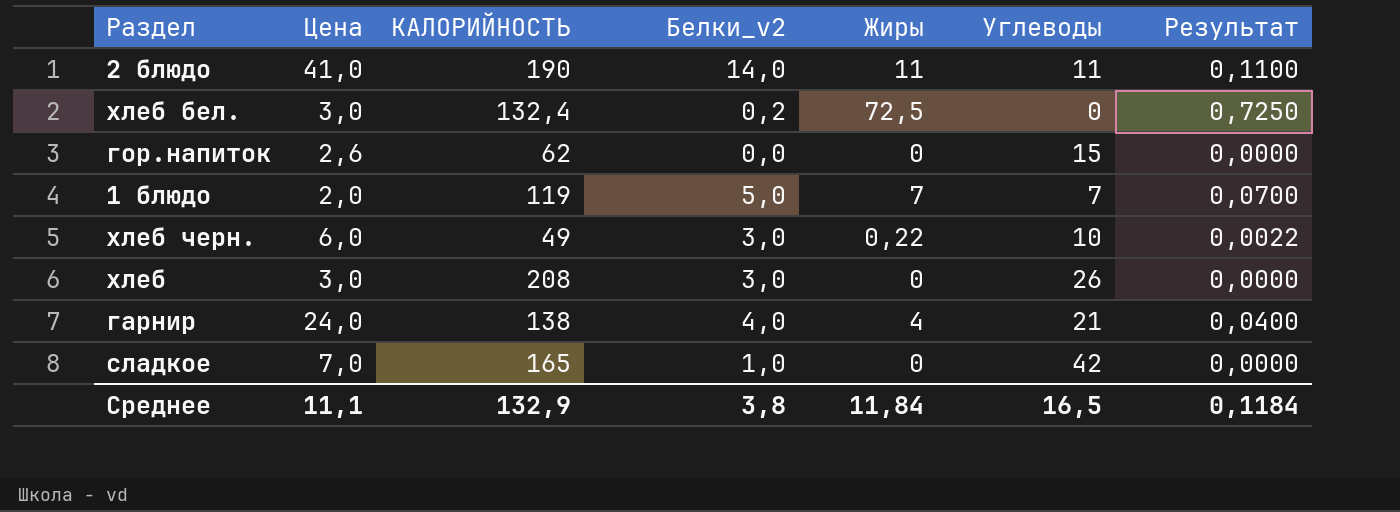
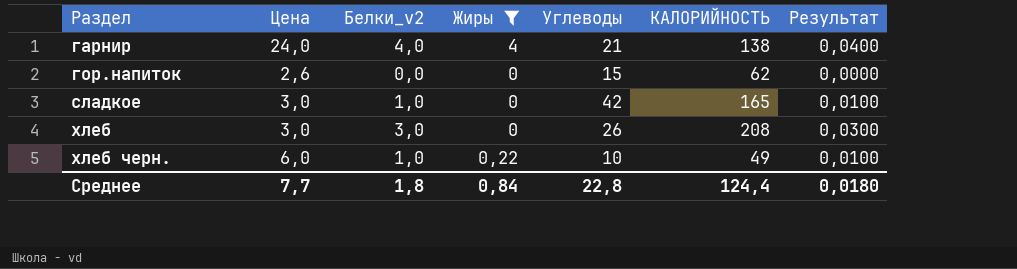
filter: none -> Жиры <= 4
row order: none -> Раздел ascending
column КАЛОРИЙНОСТЬ | position: 3 -> 6
column Результат | formula: [Жиры] * 0,01 -> [Белки_v2] * 0,01
сладкое | Цена: 7,0 -> 3,0
хлеб черн. | Белки_v2: 3,0 -> 1,0
Среднее | Цена: 11,1 -> 7,7
Среднее | Белки_v2: 3,8 -> 1,8
Среднее | Жиры: 11,84 -> 0,84
Среднее | Углеводы: 16,5 -> 22,8
Среднее | КАЛОРИЙНОСТЬ: 132,9 -> 124,4
Среднее | Результат: 0,1184 -> 0,0180

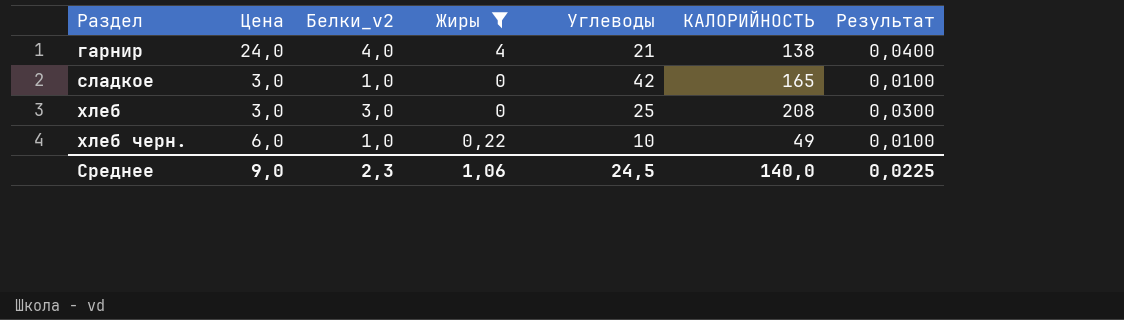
row гор.напиток: 2,6 | 0,0 | 0 | 15 | 62 | 0,0000 -> none
хлеб | Углеводы: 26 -> 25
Среднее | Цена: 7,7 -> 9,0
Среднее | Белки_v2: 1,8 -> 2,3
Среднее | Жиры: 0,84 -> 1,06
Среднее | Углеводы: 22,8 -> 24,5
Среднее | КАЛОРИЙНОСТЬ: 124,4 -> 140,0
Среднее | Результат: 0,0180 -> 0,0225

